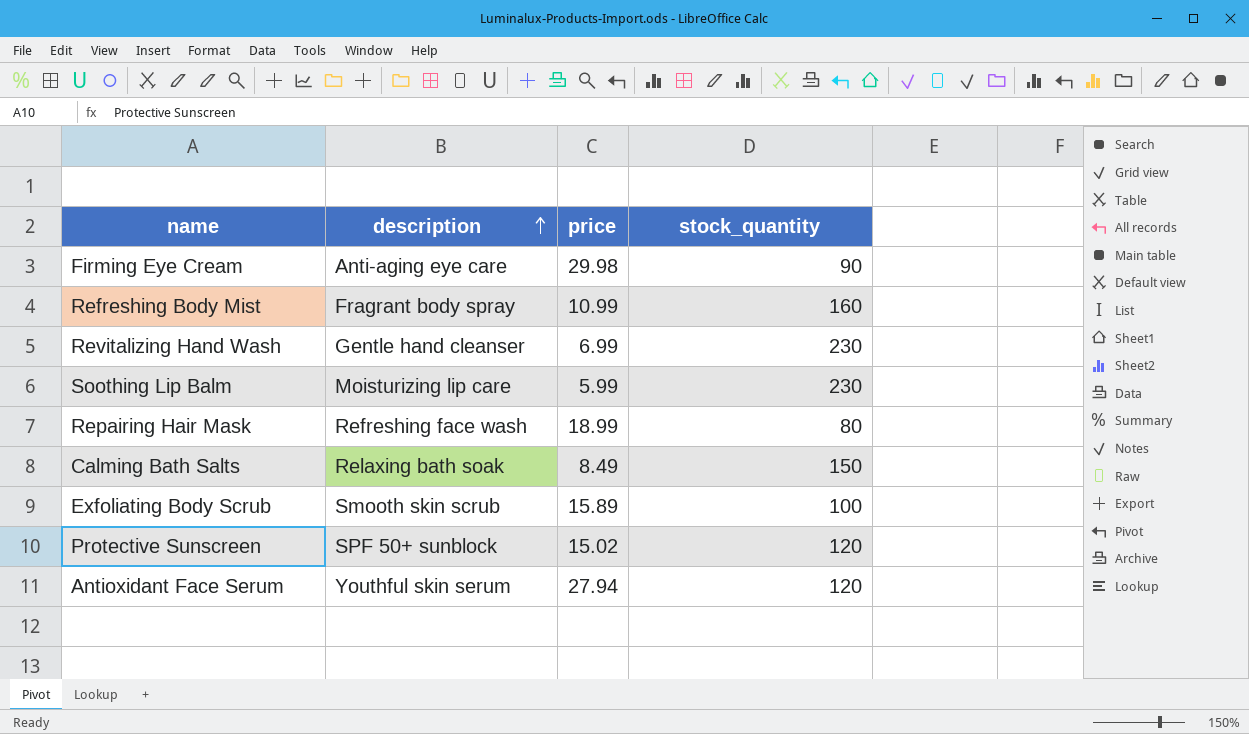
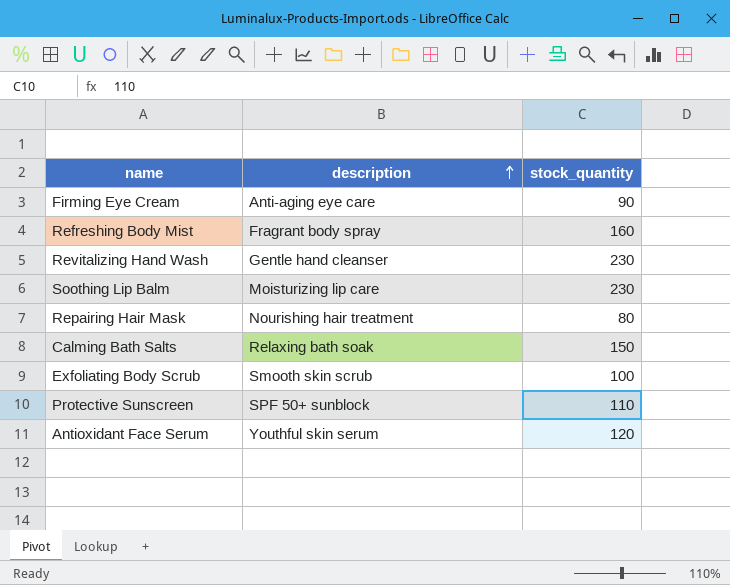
column price | position: 3 -> none
Repairing Hair Mask | description: Refreshing face wash -> Nourishing hair treatment
Protective Sunscreen | stock_quantity: 120 -> 110

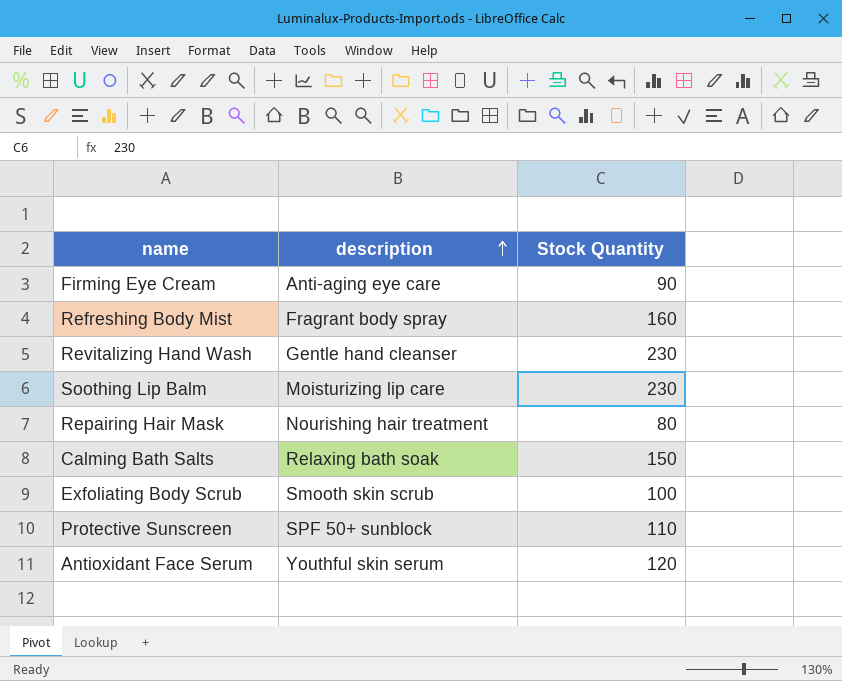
column name: stock_quantity -> Stock Quantity

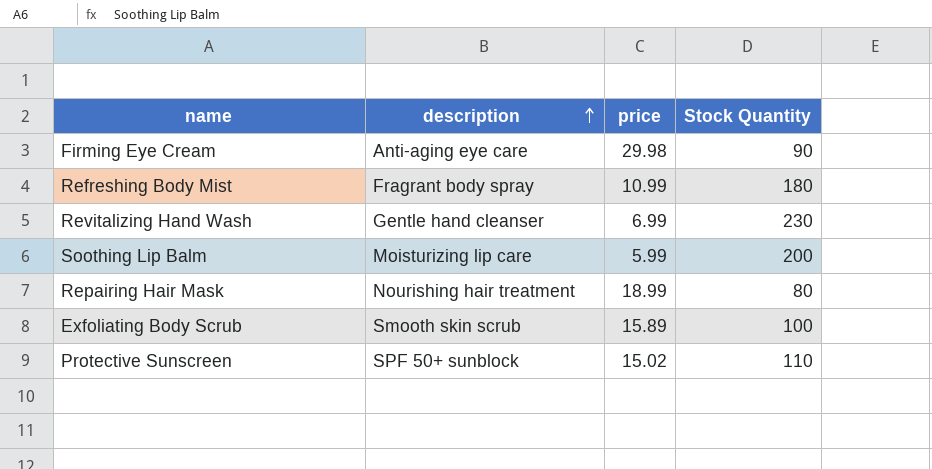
column price | position: none -> 3
row Calming Bath Salts: Relaxing bath soak | 150 -> none
row Antioxidant Face Serum: Youthful skin serum | 120 -> none
Refreshing Body Mist | Stock Quantity: 160 -> 180
Soothing Lip Balm | Stock Quantity: 230 -> 200

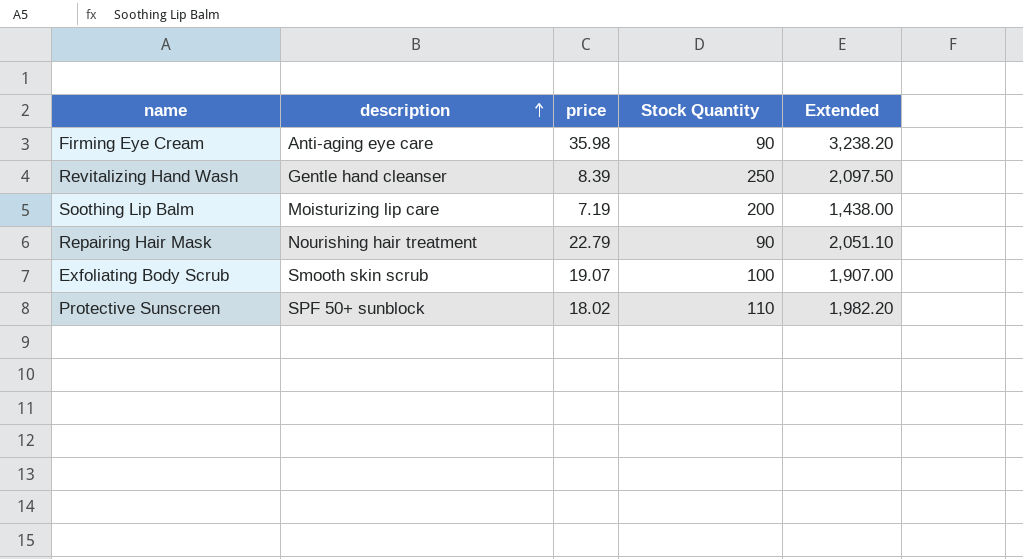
column Extended | formula: none -> [price] * [Stock Quantity]
row Refreshing Body Mist: Fragrant body spray | 10.99 | 180 -> none
Firming Eye Cream | price: 29.98 -> 35.98
Revitalizing Hand Wash | price: 6.99 -> 8.39
Revitalizing Hand Wash | Stock Quantity: 230 -> 250
Soothing Lip Balm | price: 5.99 -> 7.19
Repairing Hair Mask | price: 18.99 -> 22.79
Repairing Hair Mask | Stock Quantity: 80 -> 90
Exfoliating Body Scrub | price: 15.89 -> 19.07
Protective Sunscreen | price: 15.02 -> 18.02

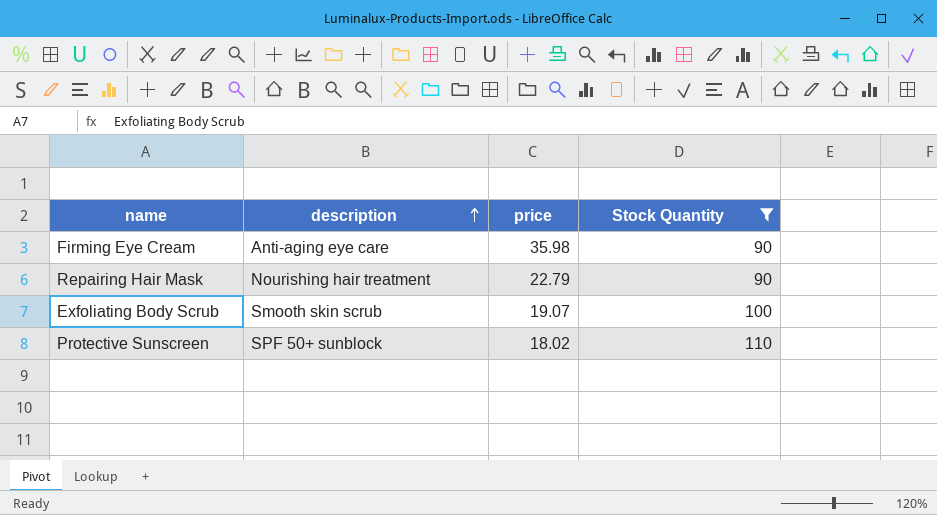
filter: none -> Stock Quantity <= 110
column Extended | formula: [price] * [Stock Quantity] -> none

